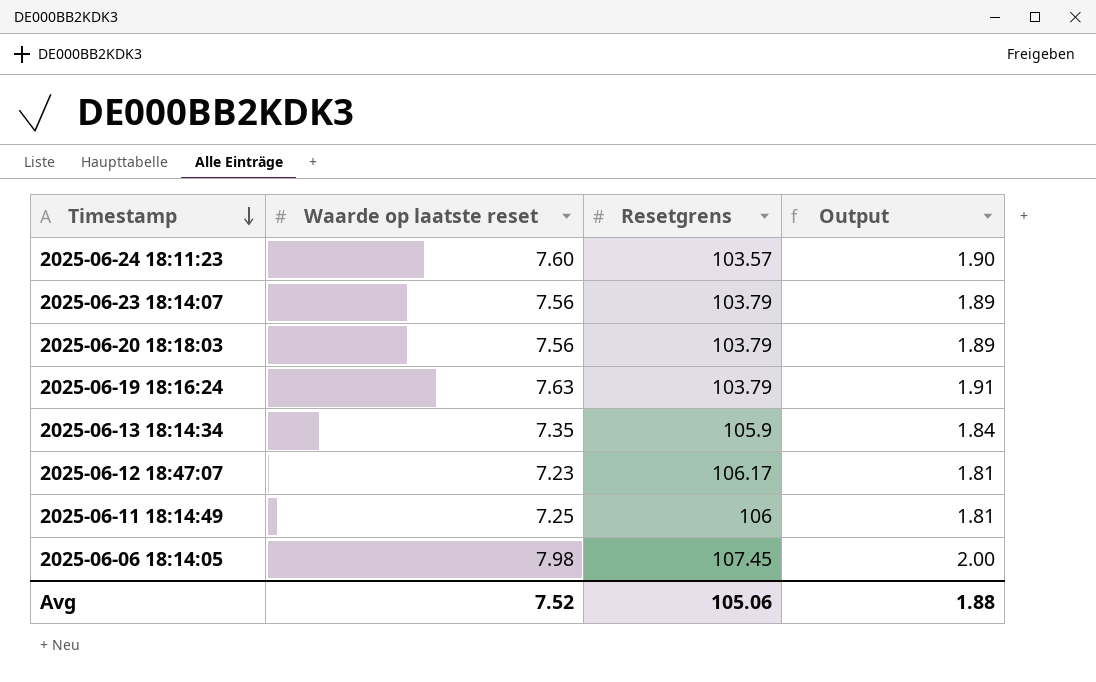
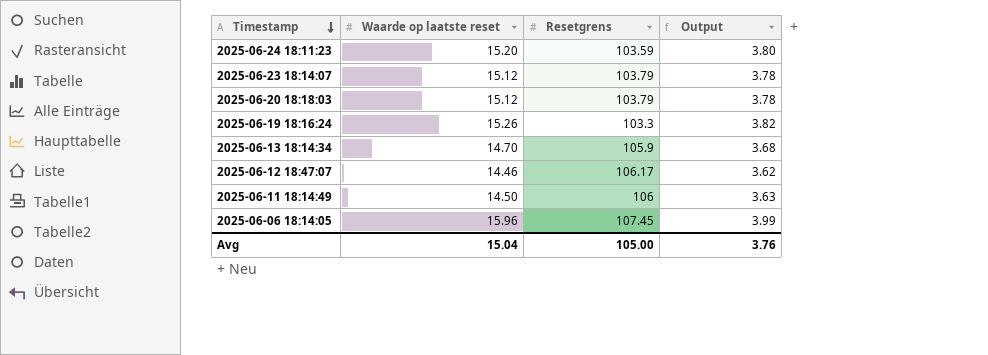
2025-06-24 18:11:23 | Waarde op laatste reset: 7.60 -> 15.20
2025-06-24 18:11:23 | Resetgrens: 103.57 -> 103.59
2025-06-24 18:11:23 | Output: 1.90 -> 3.80
2025-06-23 18:14:07 | Waarde op laatste reset: 7.56 -> 15.12
2025-06-23 18:14:07 | Output: 1.89 -> 3.78
2025-06-20 18:18:03 | Waarde op laatste reset: 7.56 -> 15.12
2025-06-20 18:18:03 | Output: 1.89 -> 3.78
2025-06-19 18:16:24 | Waarde op laatste reset: 7.63 -> 15.26
2025-06-19 18:16:24 | Resetgrens: 103.79 -> 103.3
2025-06-19 18:16:24 | Output: 1.91 -> 3.82
2025-06-13 18:14:34 | Waarde op laatste reset: 7.35 -> 14.70
2025-06-13 18:14:34 | Output: 1.84 -> 3.68
2025-06-12 18:47:07 | Waarde op laatste reset: 7.23 -> 14.46
2025-06-12 18:47:07 | Output: 1.81 -> 3.62
2025-06-11 18:14:49 | Waarde op laatste reset: 7.25 -> 14.50
2025-06-11 18:14:49 | Output: 1.81 -> 3.63
2025-06-06 18:14:05 | Waarde op laatste reset: 7.98 -> 15.96
2025-06-06 18:14:05 | Output: 2.00 -> 3.99
Avg | Waarde op laatste reset: 7.52 -> 15.04
Avg | Resetgrens: 105.06 -> 105.00
Avg | Output: 1.88 -> 3.76

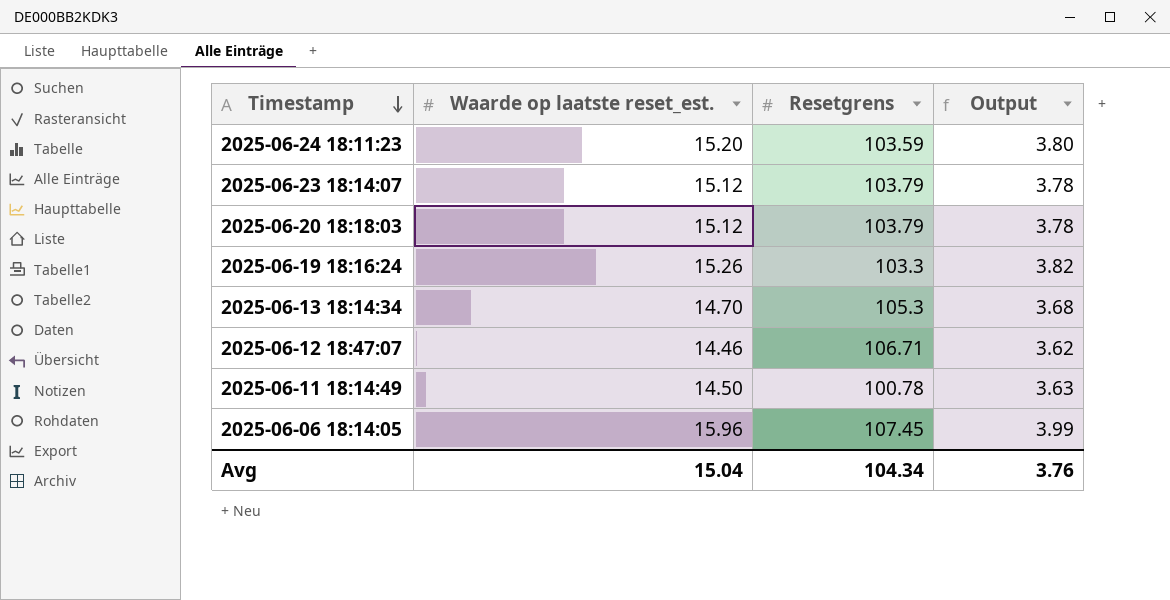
column name: Waarde op laatste reset -> Waarde op laatste reset_est.
2025-06-13 18:14:34 | Resetgrens: 105.9 -> 105.3
2025-06-12 18:47:07 | Resetgrens: 106.17 -> 106.71
2025-06-11 18:14:49 | Resetgrens: 106 -> 100.78
Avg | Resetgrens: 105.00 -> 104.34

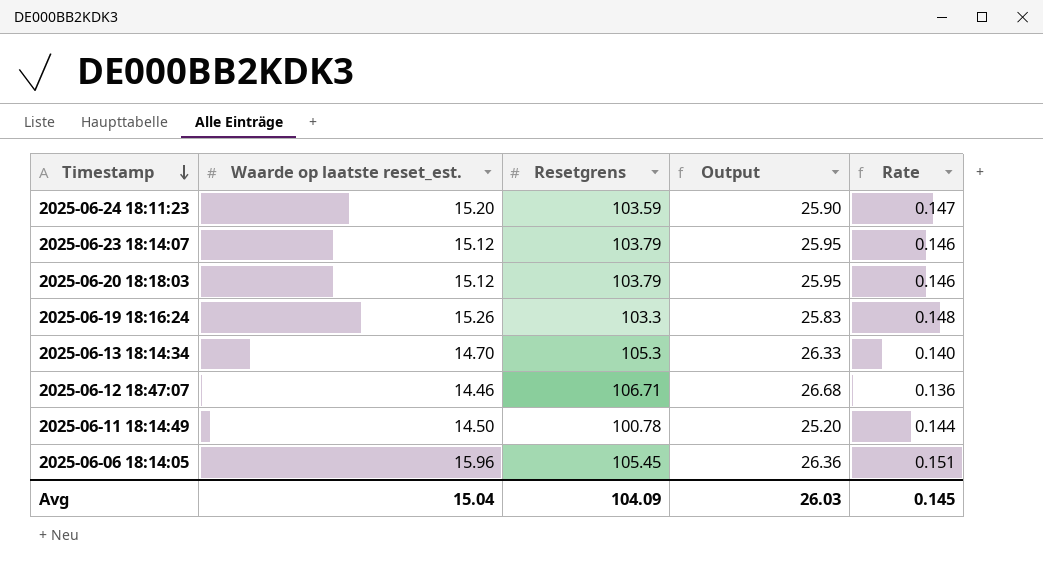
column Output | formula: [Waarde op laatste reset_est.] * 0.25 -> [Resetgrens] * 0.25
column Rate | formula: none -> [Waarde op laatste reset_est.] / [Resetgrens]
2025-06-06 18:14:05 | Resetgrens: 107.45 -> 105.45
Avg | Resetgrens: 104.34 -> 104.09
Avg | Output: 3.76 -> 26.03

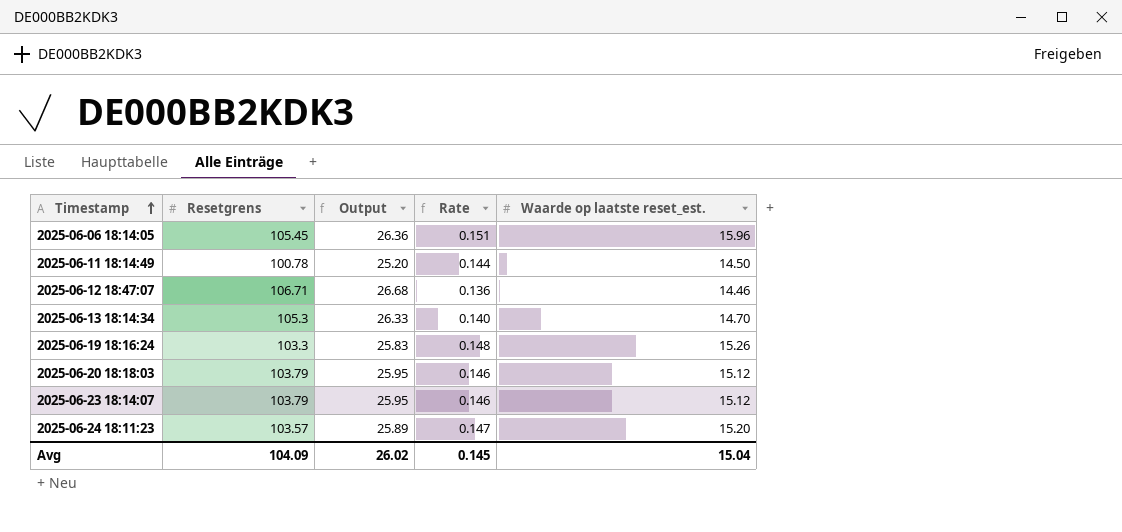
row order: Timestamp descending -> Timestamp ascending
column Waarde op laatste reset_est. | position: 2 -> 5
2025-06-24 18:11:23 | Resetgrens: 103.59 -> 103.57
2025-06-24 18:11:23 | Output: 25.90 -> 25.89
Avg | Output: 26.03 -> 26.02

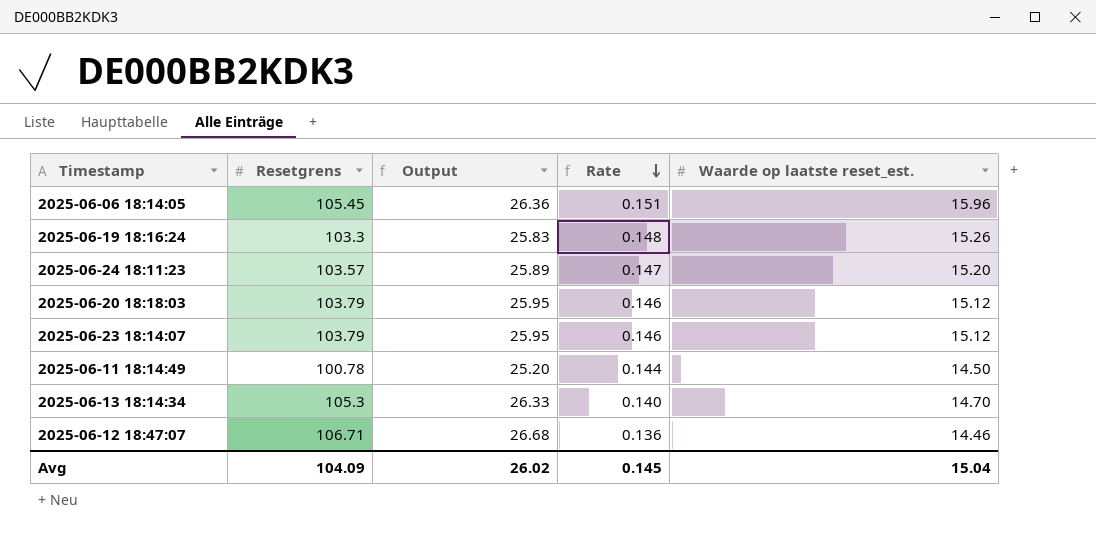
row order: Timestamp ascending -> Rate descending

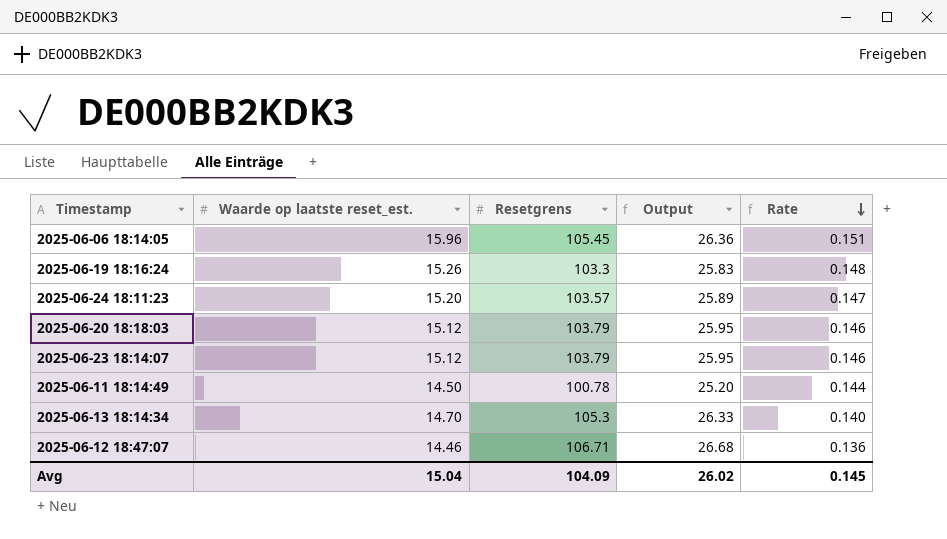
column Waarde op laatste reset_est. | position: 5 -> 2

